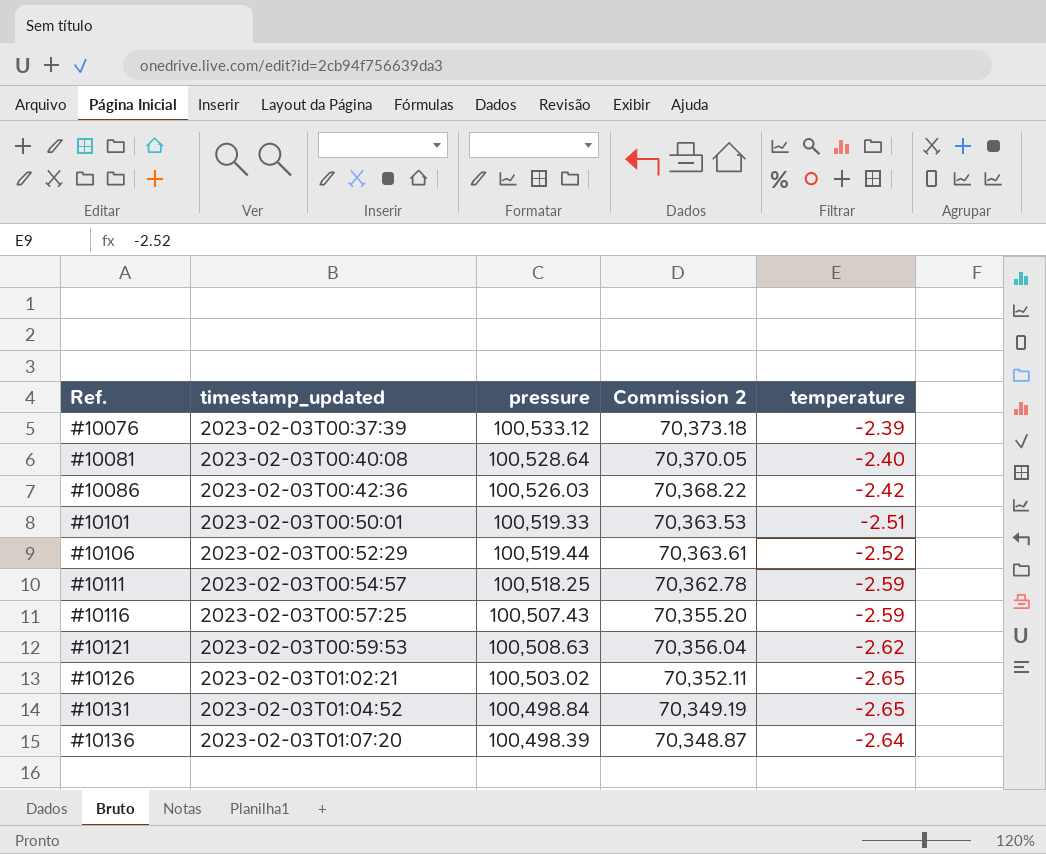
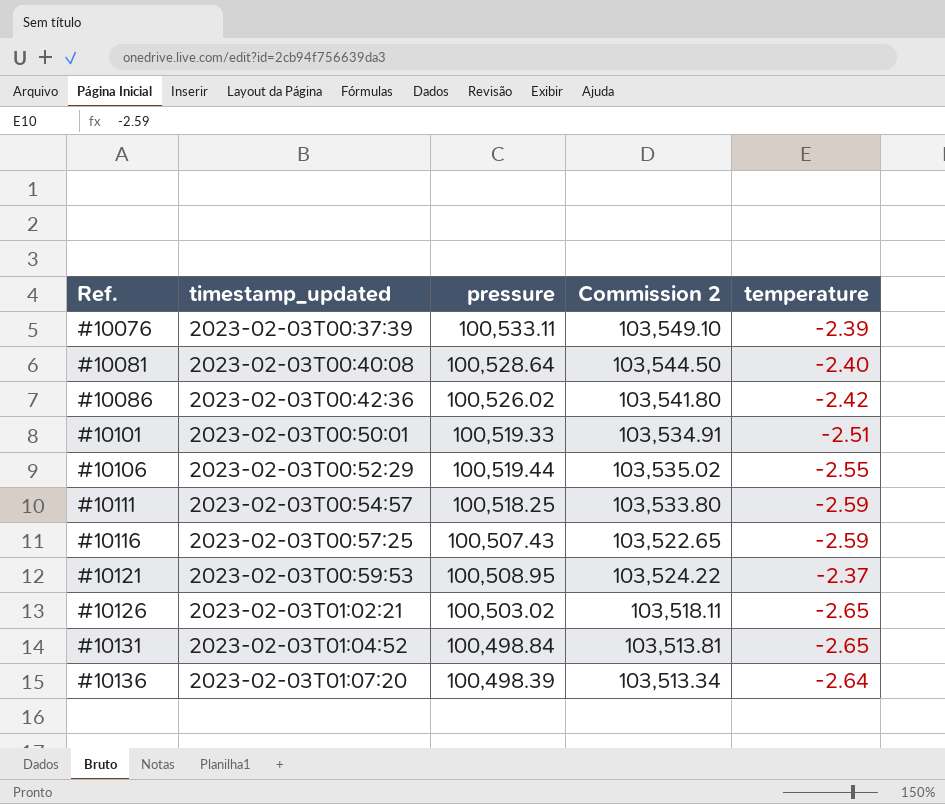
column Commission 2 | formula: [pressure] * 0.7 -> [pressure] * 1.03
#10076 | pressure: 100,533.12 -> 100,533.11
#10086 | pressure: 100,526.03 -> 100,526.02
#10106 | temperature: -2.52 -> -2.55
#10121 | pressure: 100,508.63 -> 100,508.95
#10121 | temperature: -2.62 -> -2.37

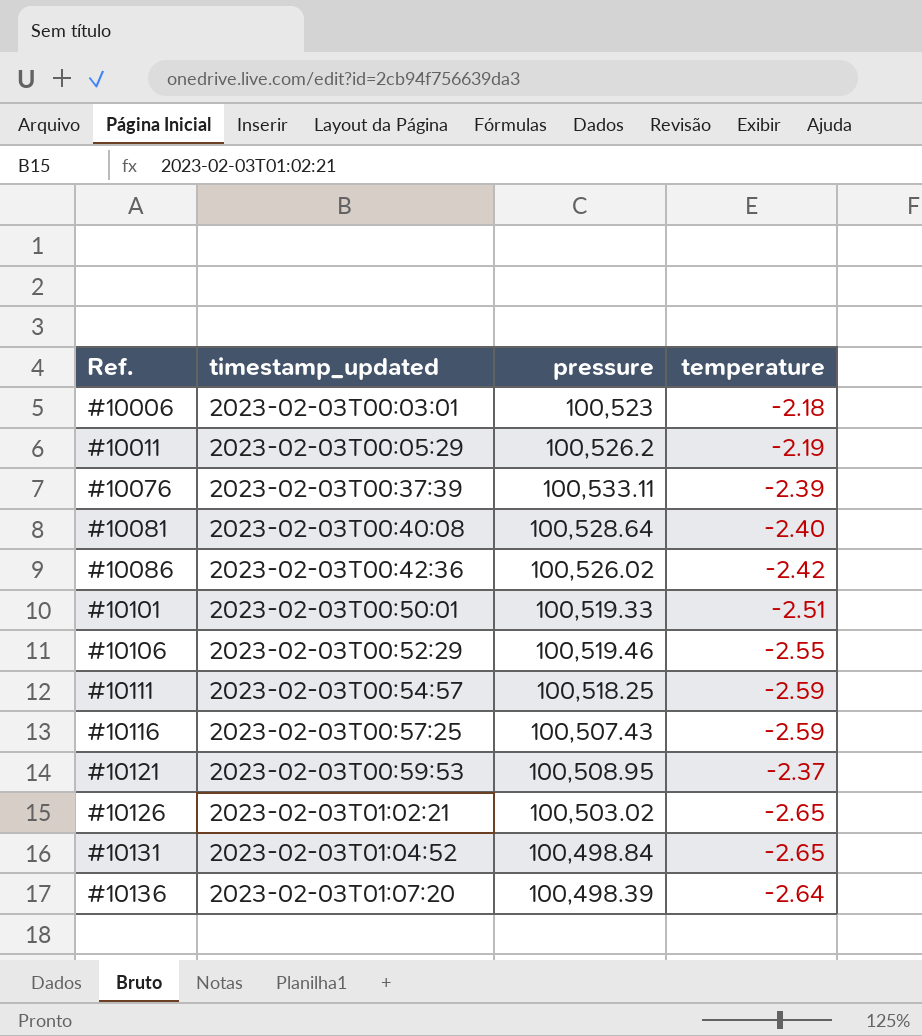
column Commission 2 | formula: [pressure] * 1.03 -> none
row #10006: none -> 2023-02-03T00:03:01 | 100,523 | -2.18
row #10011: none -> 2023-02-03T00:05:29 | 100,526.2 | -2.19
#10106 | pressure: 100,519.44 -> 100,519.46

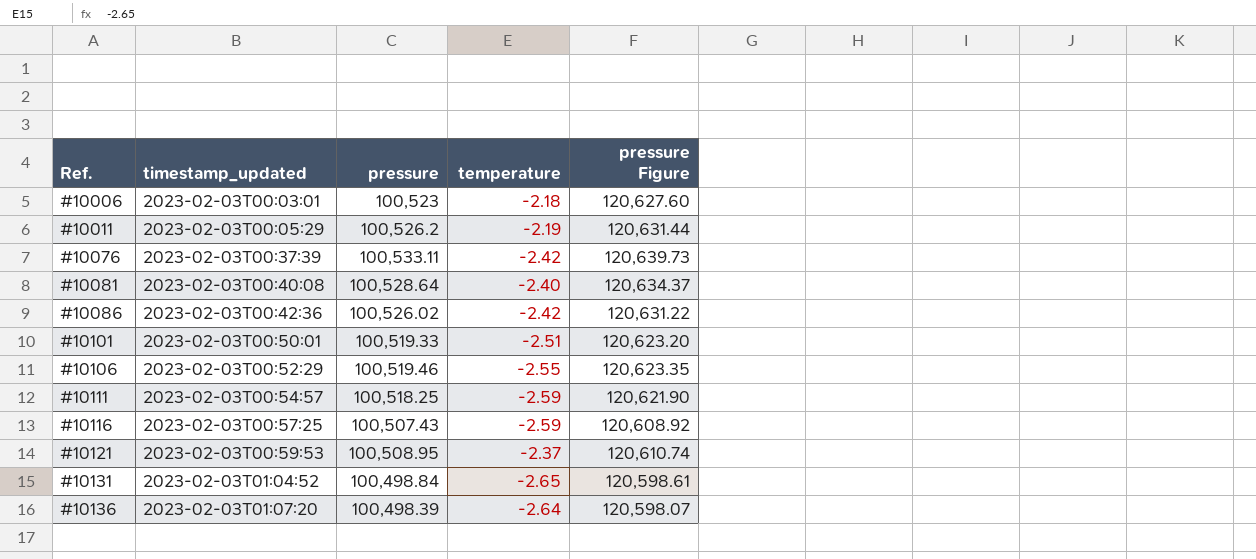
column pressure Figure | formula: none -> [pressure] * 1.2
row #10126: 2023-02-03T01:02:21 | 100,503.02 | -2.65 -> none
#10076 | temperature: -2.39 -> -2.42

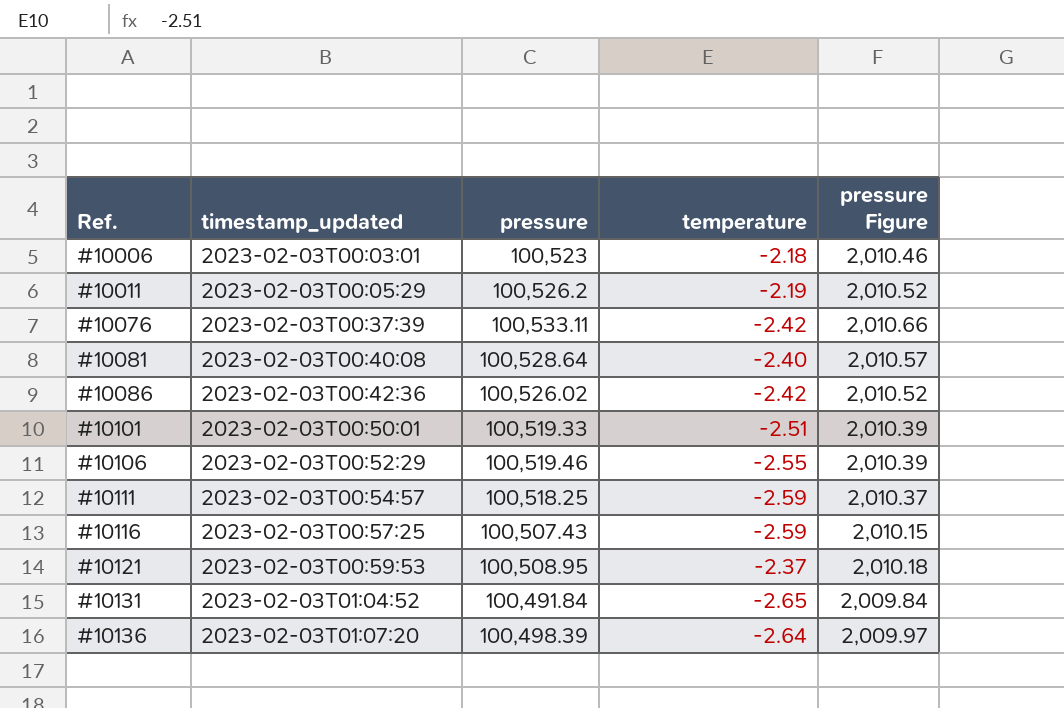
column pressure Figure | formula: [pressure] * 1.2 -> [pressure] * 0.02
#10131 | pressure: 100,498.84 -> 100,491.84

